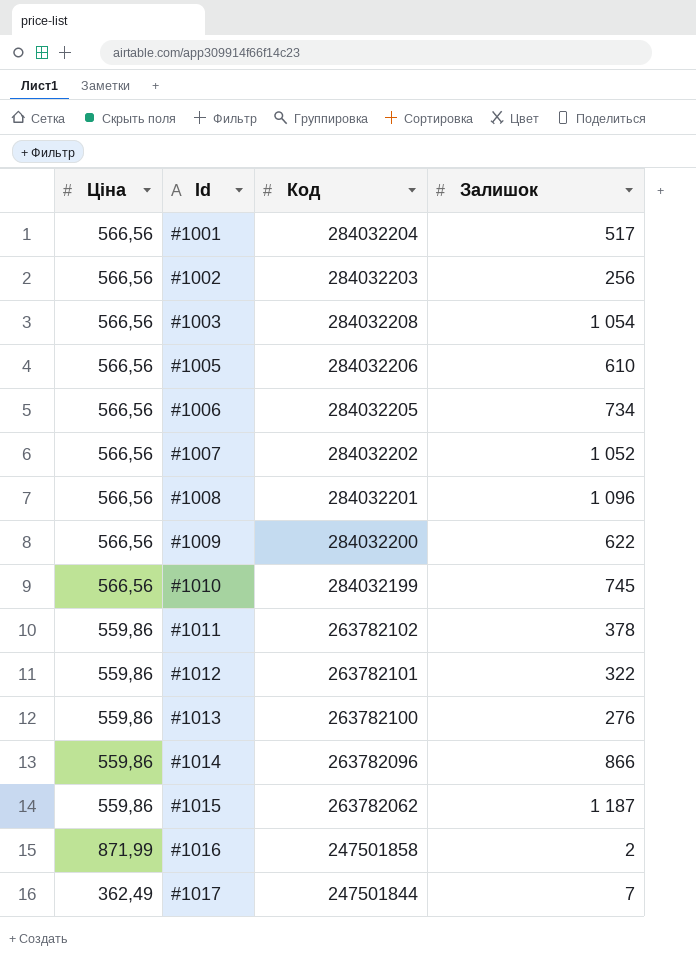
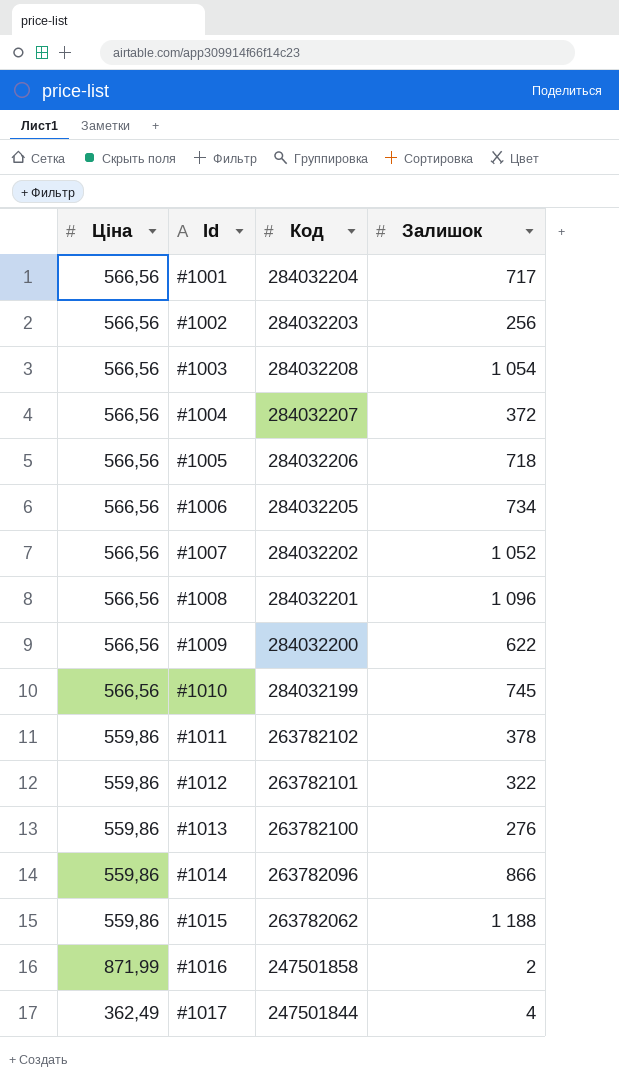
#1001 | Залишок: 517 -> 717
row #1004: none -> 566,56 | 284032207 | 372
#1005 | Залишок: 610 -> 718
#1015 | Залишок: 1 187 -> 1 188
#1017 | Залишок: 7 -> 4

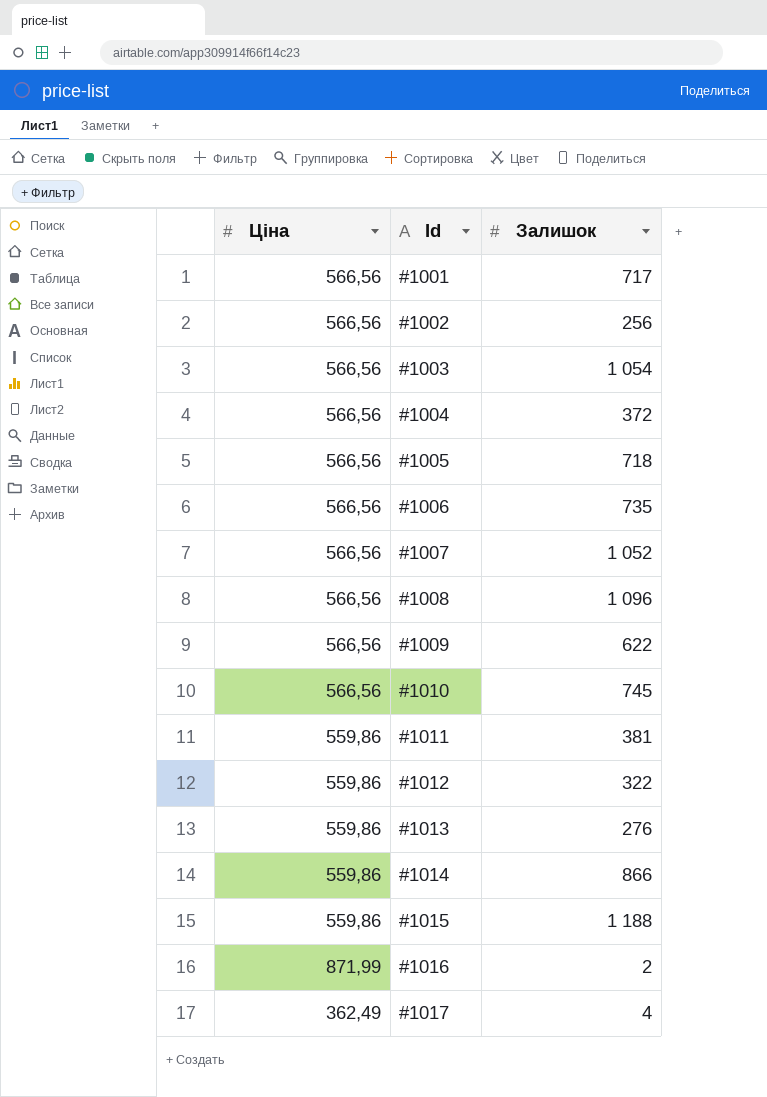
column Код | position: 3 -> none
#1006 | Залишок: 734 -> 735
#1011 | Залишок: 378 -> 381

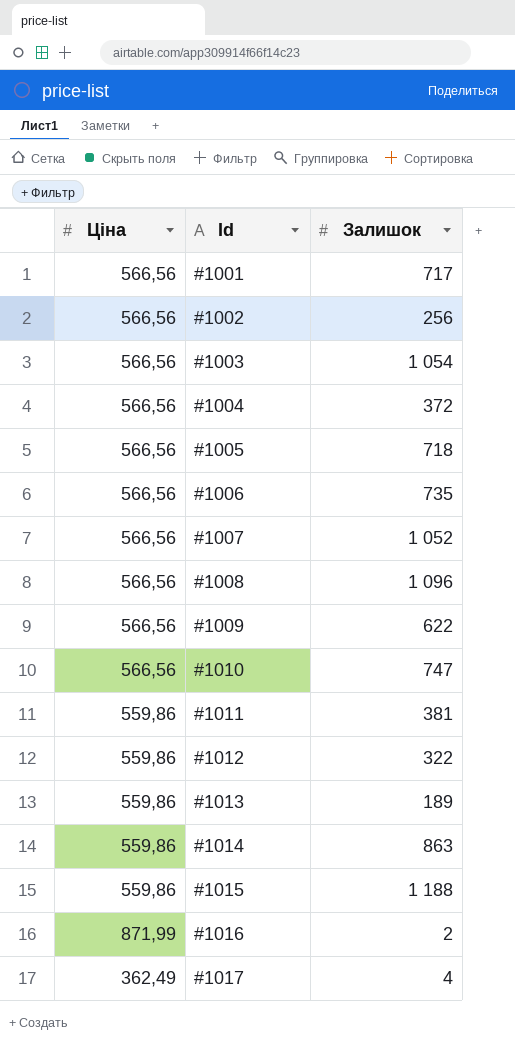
#1010 | Залишок: 745 -> 747
#1013 | Залишок: 276 -> 189
#1014 | Залишок: 866 -> 863

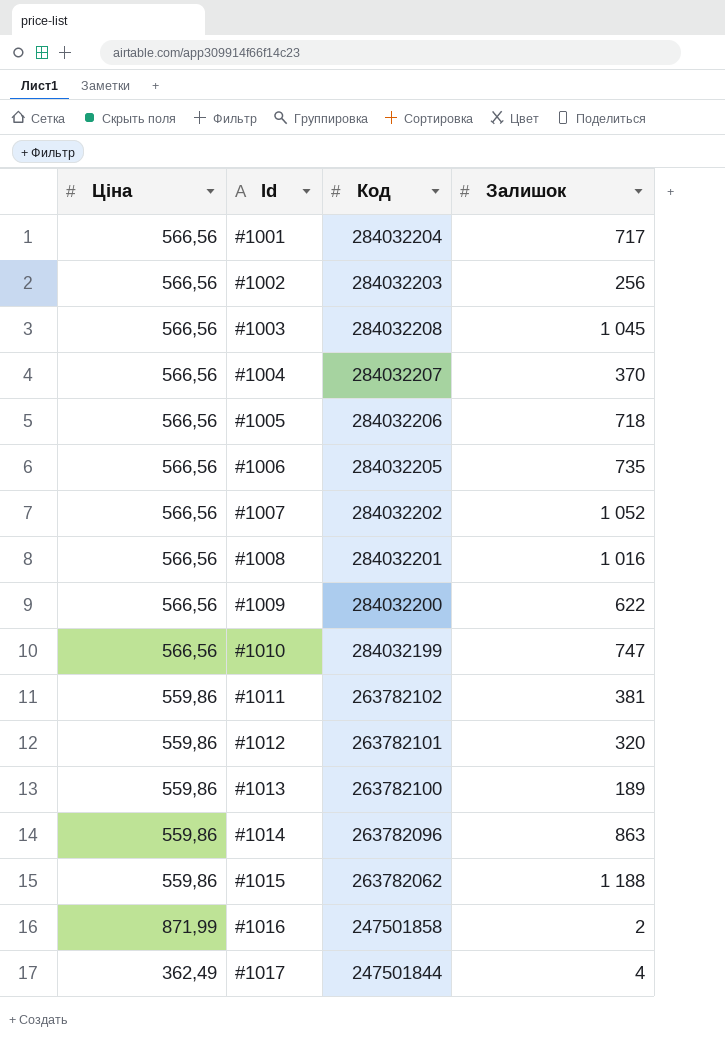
column Код | position: none -> 3
#1003 | Залишок: 1 054 -> 1 045
#1004 | Залишок: 372 -> 370
#1008 | Залишок: 1 096 -> 1 016
#1012 | Залишок: 322 -> 320

